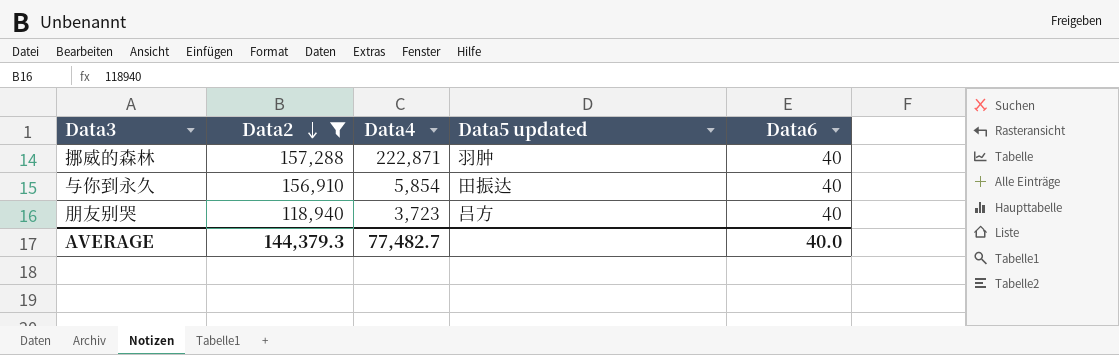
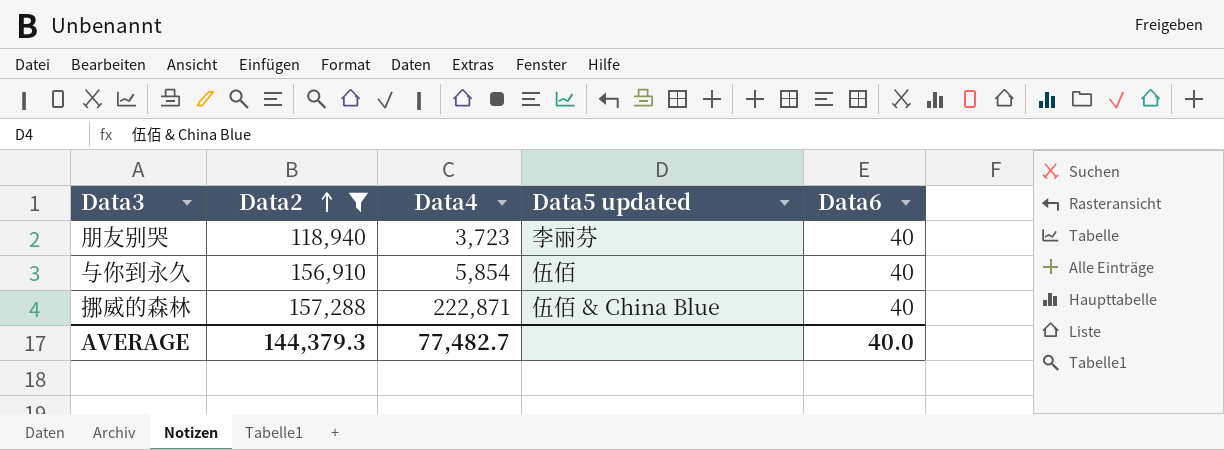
row order: Data2 descending -> Data2 ascending
朋友别哭 | Data5 updated: 吕方 -> 李丽芬
与你到永久 | Data5 updated: 田振达 -> 伍佰
挪威的森林 | Data5 updated: 羽肿 -> 伍佰 & China Blue

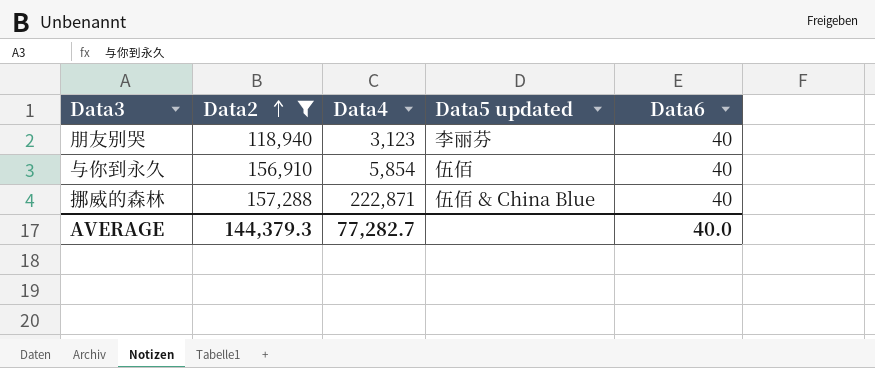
朋友别哭 | Data4: 3,723 -> 3,123
AVERAGE | Data4: 77,482.7 -> 77,282.7

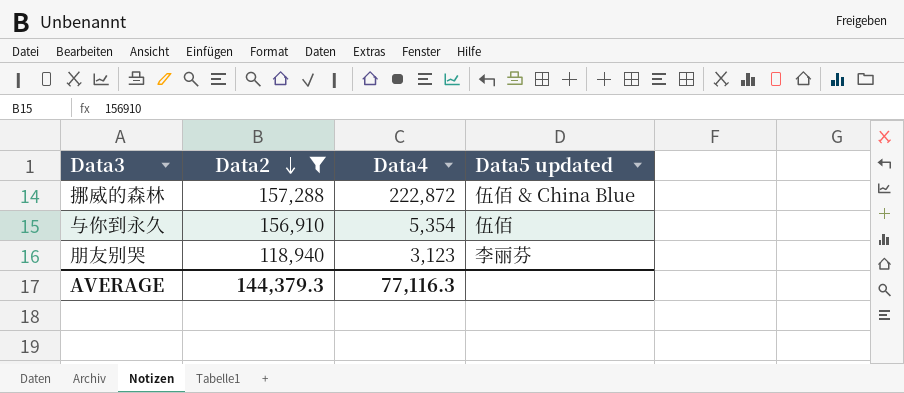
row order: Data2 ascending -> Data2 descending
column Data6 | position: 5 -> none
挪威的森林 | Data4: 222,871 -> 222,872
与你到永久 | Data4: 5,854 -> 5,354
AVERAGE | Data4: 77,282.7 -> 77,116.3

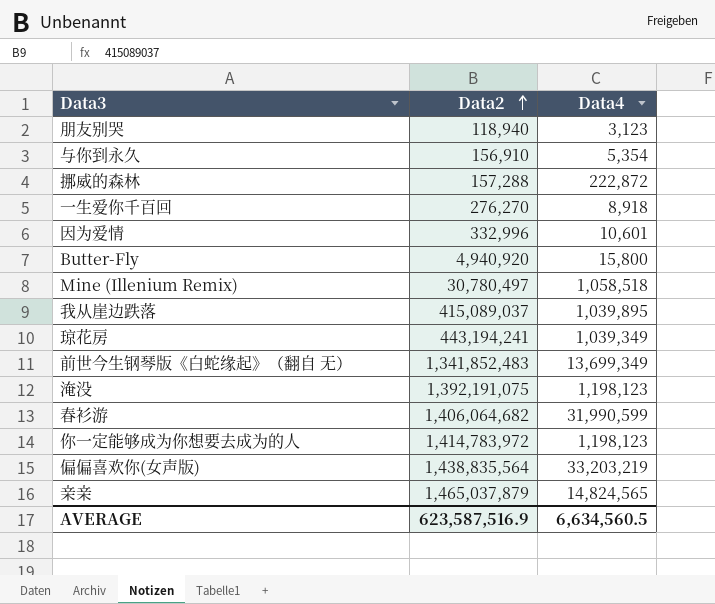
filter: Data2 <= 157,288 -> none
row order: Data2 descending -> Data2 ascending
column Data5 updated | position: 4 -> none
AVERAGE | Data2: 144,379.3 -> 623,587,516.9
AVERAGE | Data4: 77,116.3 -> 6,634,560.5

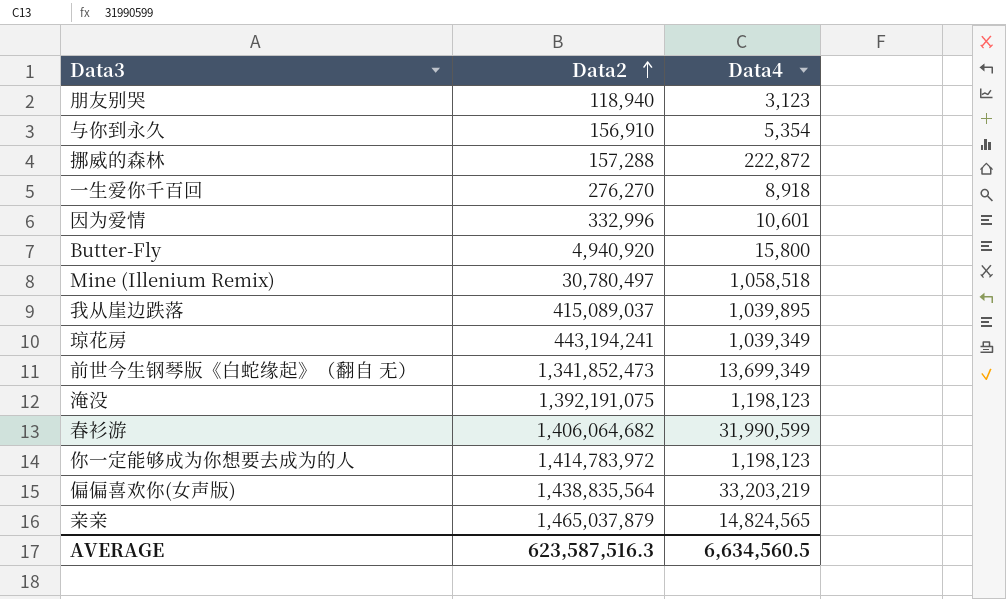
前世今生钢琴版《白蛇缘起》（翻自 无） | Data2: 1,341,852,483 -> 1,341,852,473
AVERAGE | Data2: 623,587,516.9 -> 623,587,516.3

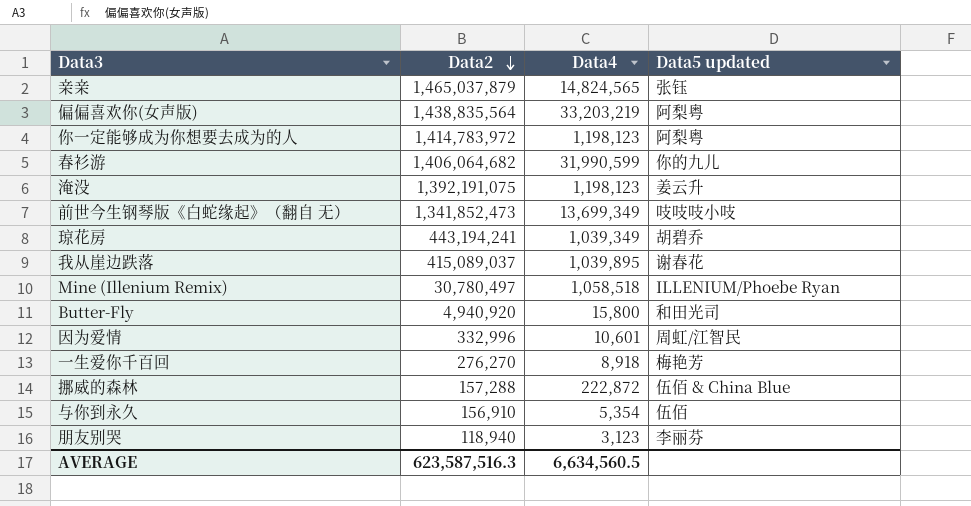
row order: Data2 ascending -> Data2 descending
column Data5 updated | position: none -> 4

